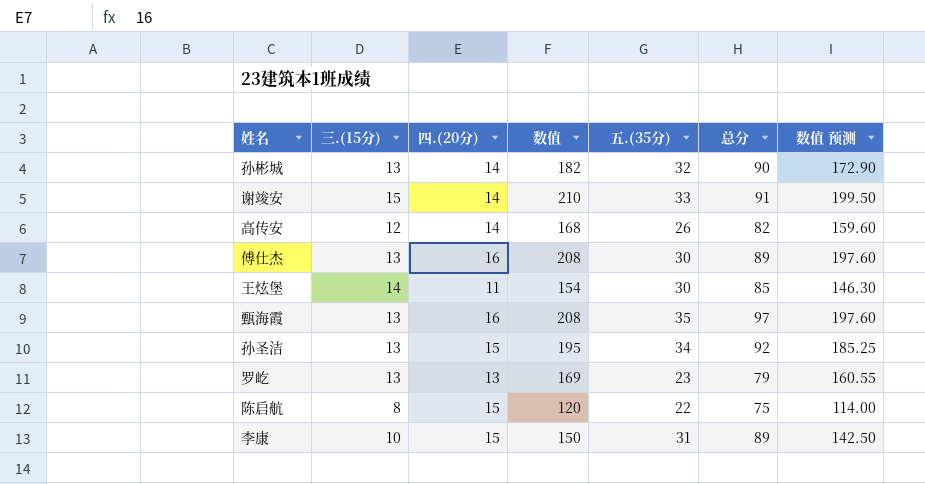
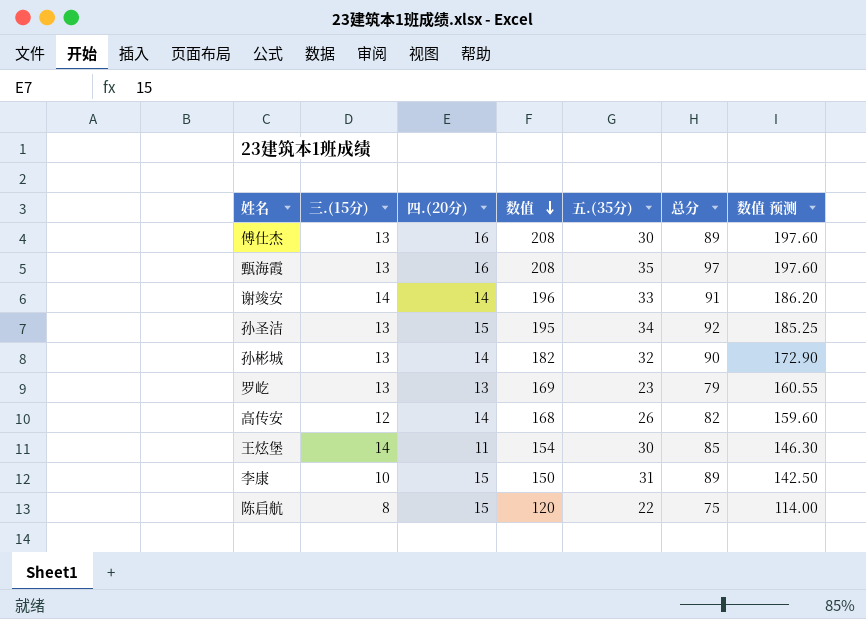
row order: none -> 数值 descending
谢竣安 | 三.(15分): 15 -> 14
谢竣安 | 数值: 210 -> 196
谢竣安 | 数值 预测: 199.50 -> 186.20

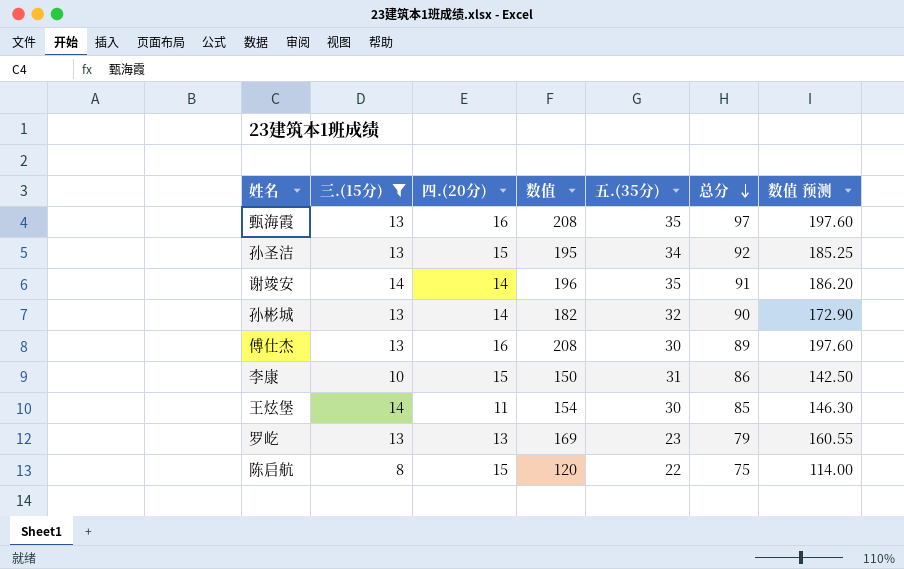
filter: none -> 三.(15分) != 12
row order: 数值 descending -> 总分 descending
谢竣安 | 五.(35分): 33 -> 35
李康 | 总分: 89 -> 86

